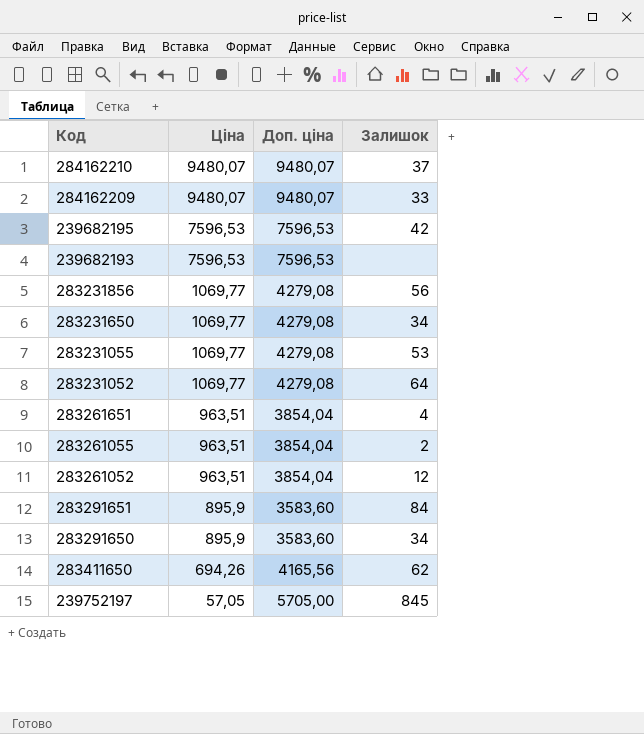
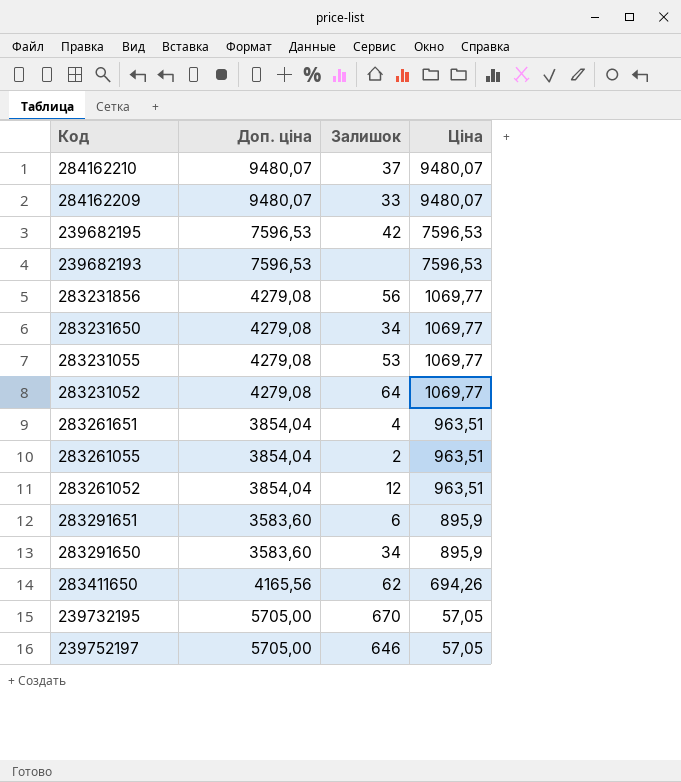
column Ціна | position: 2 -> 4
283291651 | Залишок: 84 -> 6
row 239732195: none -> 5705,00 | 670 | 57,05
239752197 | Залишок: 845 -> 646

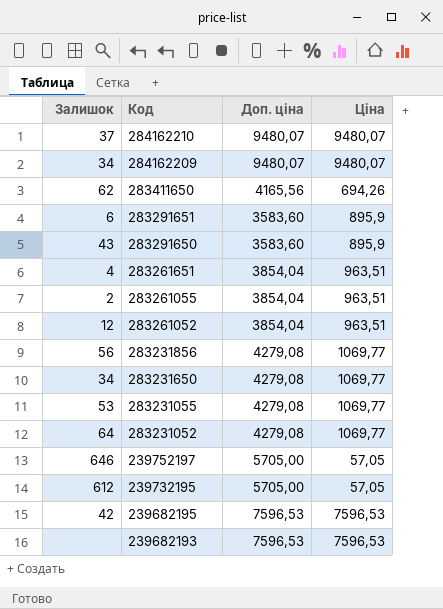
row order: Ціна descending -> Код descending
column Залишок | position: 3 -> 1
284162209 | Залишок: 33 -> 34
283291650 | Залишок: 34 -> 43
239732195 | Залишок: 670 -> 612

